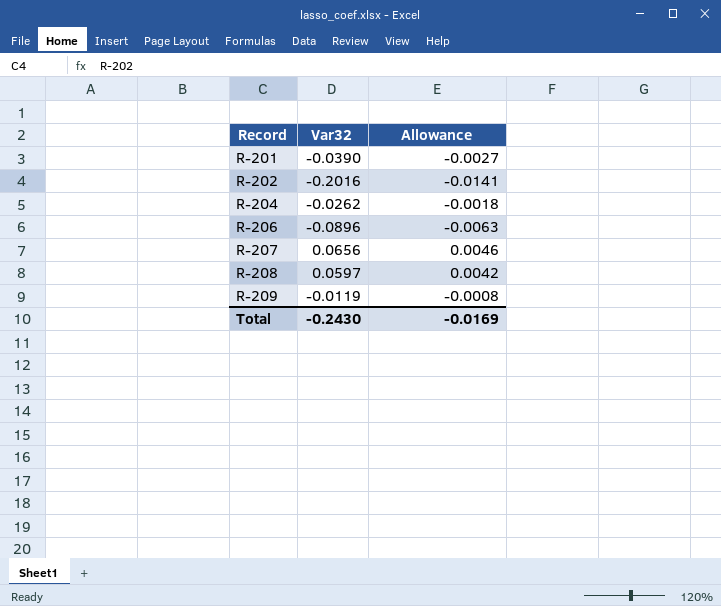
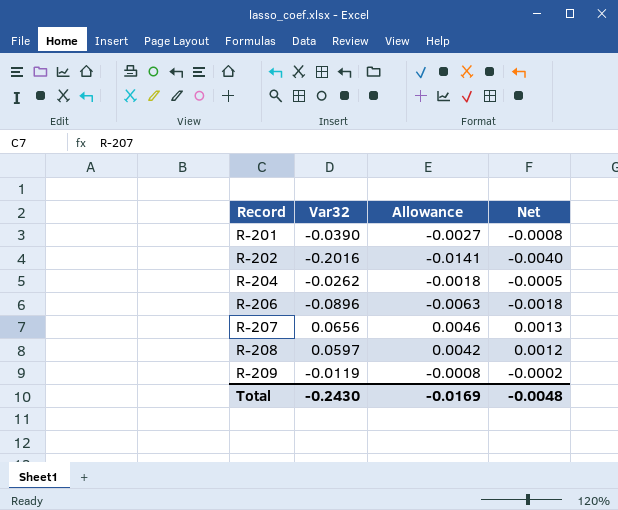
column Net | formula: none -> [Var32] * 0.02

